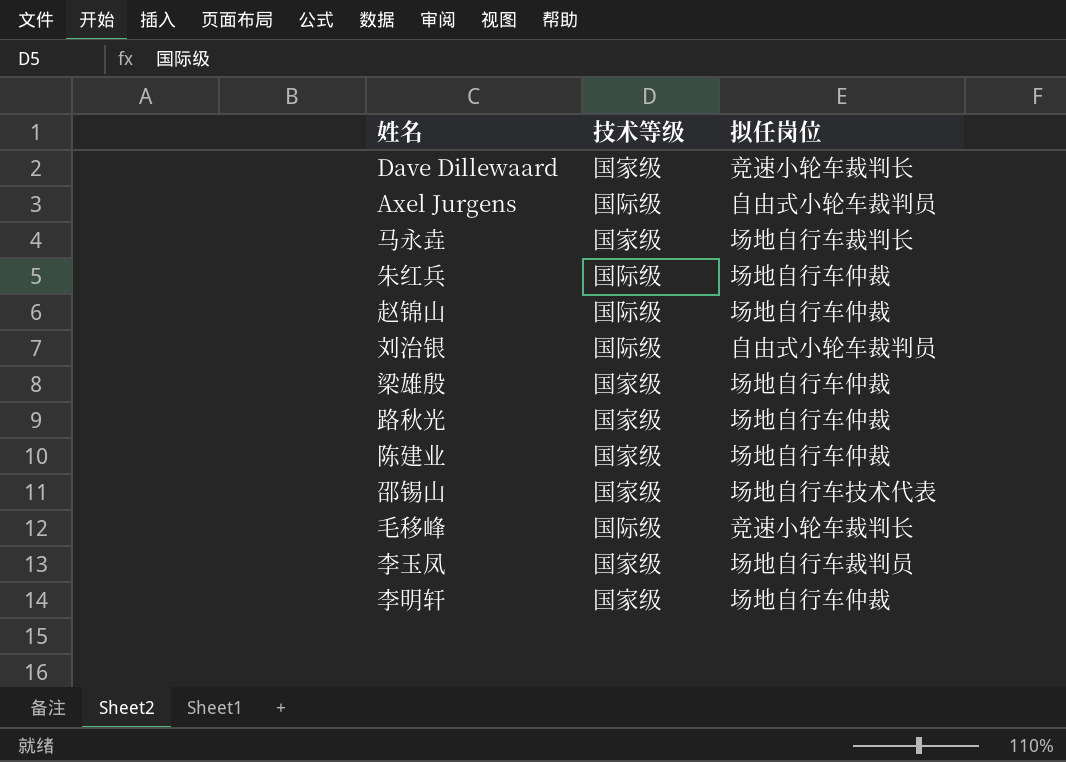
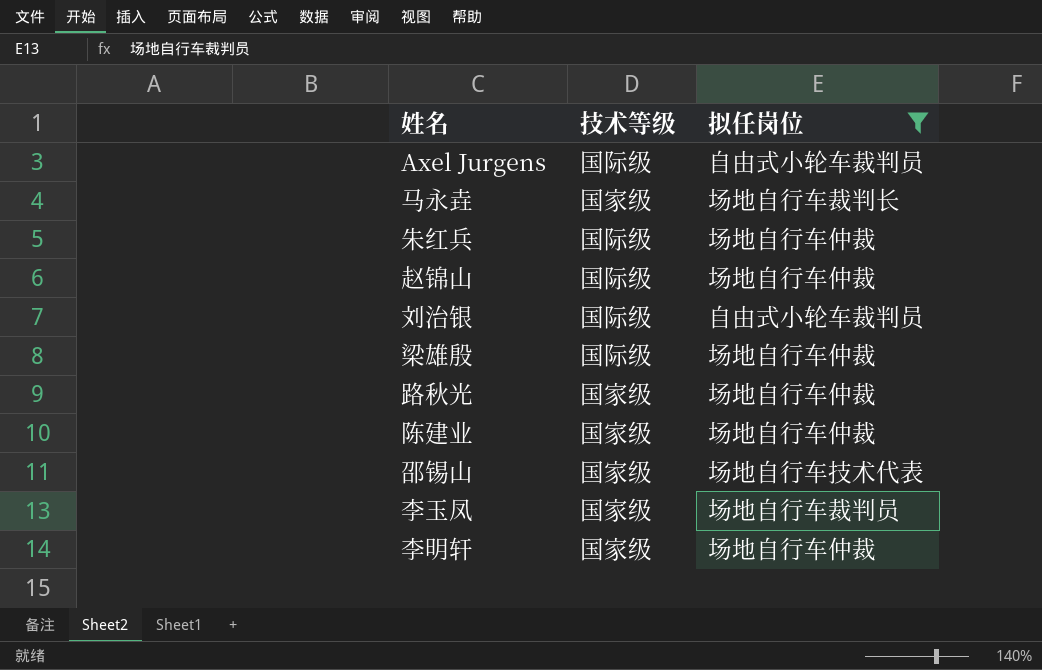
filter: none -> 拟任岗位 != 竞速小轮车裁判长
梁雄殷 | 技术等级: 国家级 -> 国际级

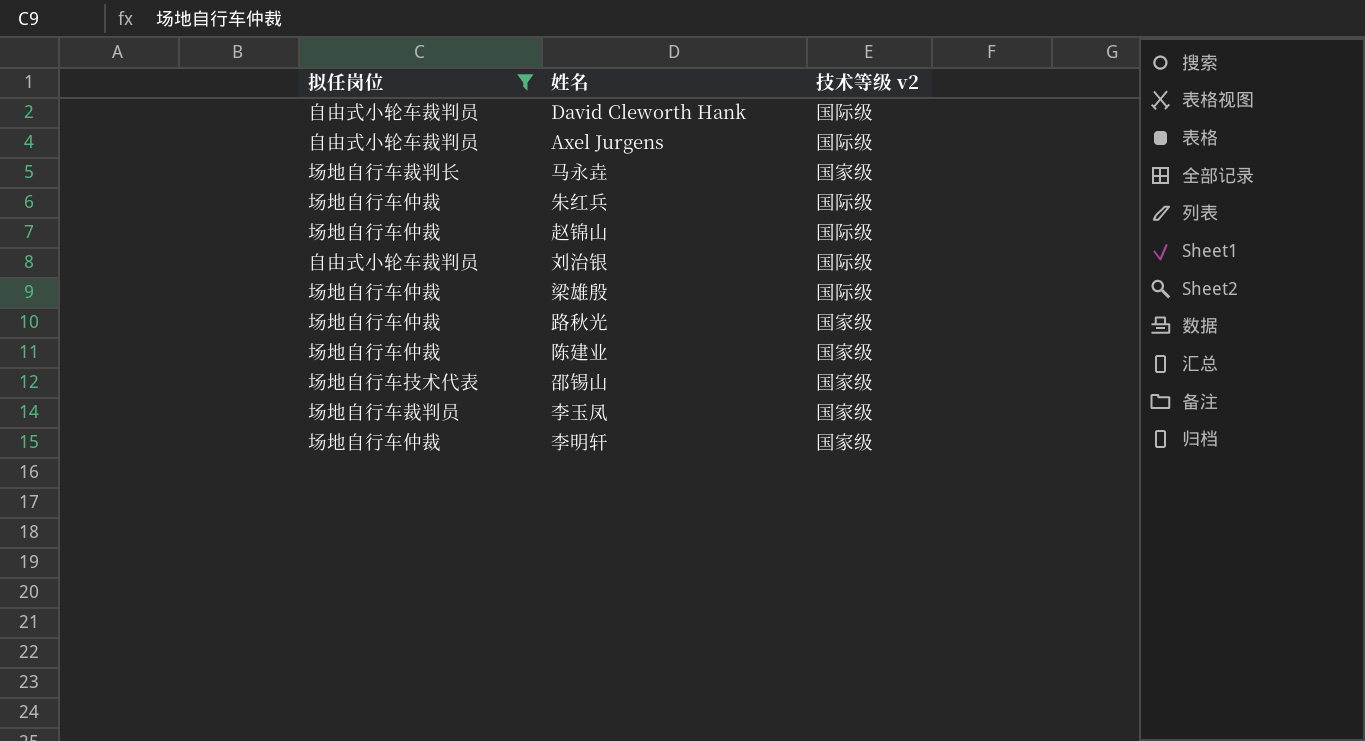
column 拟任岗位 | position: 3 -> 1
column name: 技术等级 -> 技术等级 v2
row David Cleworth Hank: none -> 自由式小轮车裁判员 | 国际级

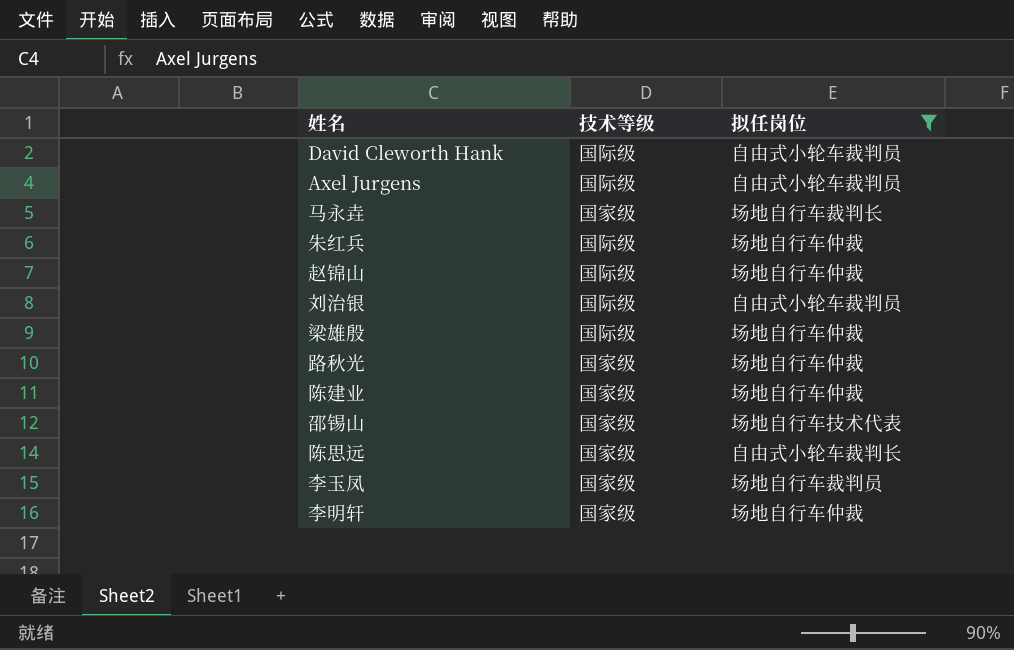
column name: 技术等级 v2 -> 技术等级
column 拟任岗位 | position: 1 -> 3
row 陈思远: none -> 国家级 | 自由式小轮车裁判长

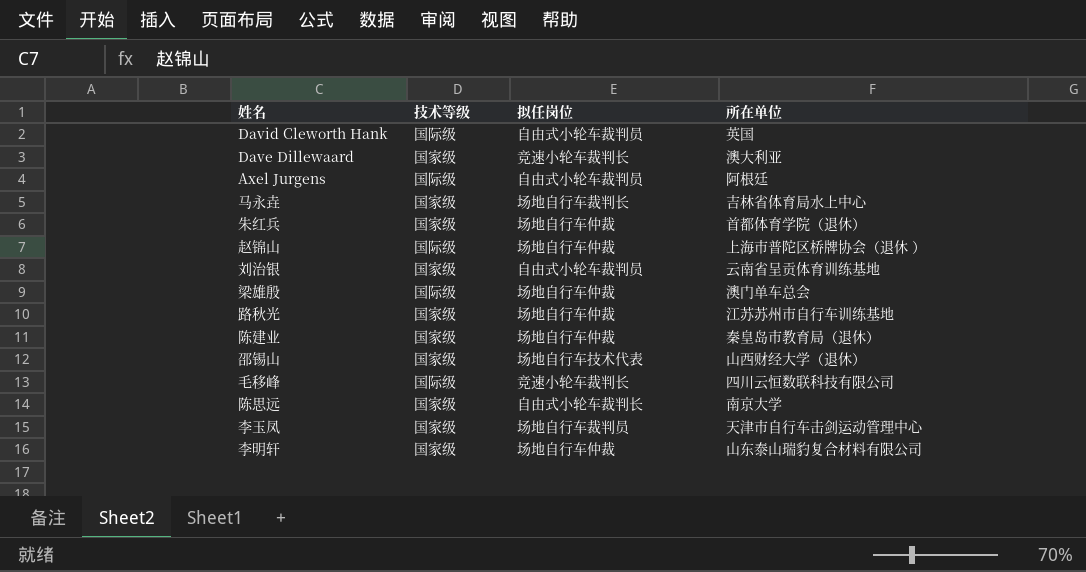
filter: 拟任岗位 != 竞速小轮车裁判长 -> none
column 所在单位 | position: none -> 4
朱红兵 | 技术等级: 国际级 -> 国家级
刘治银 | 技术等级: 国际级 -> 国家级

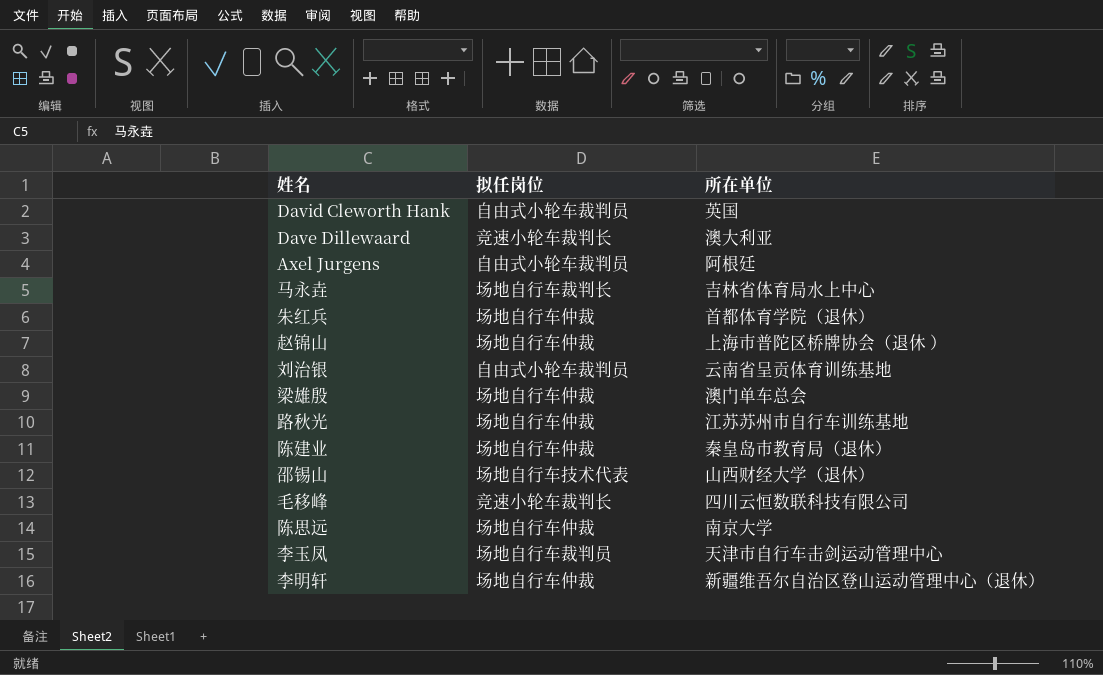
column 技术等级 | position: 2 -> none
陈思远 | 拟任岗位: 自由式小轮车裁判长 -> 场地自行车仲裁
李明轩 | 所在单位: 山东泰山瑞豹复合材料有限公司 -> 新疆维吾尔自治区登山运动管理中心（退休）

